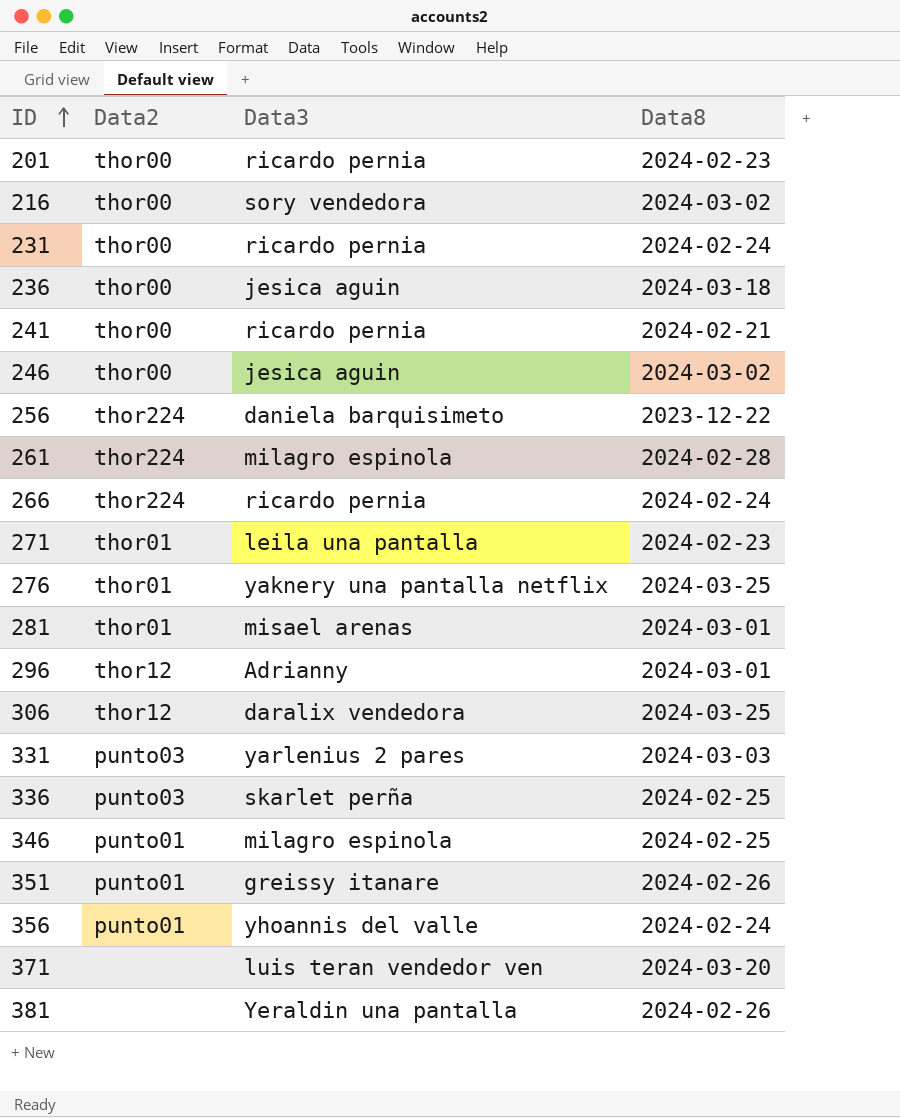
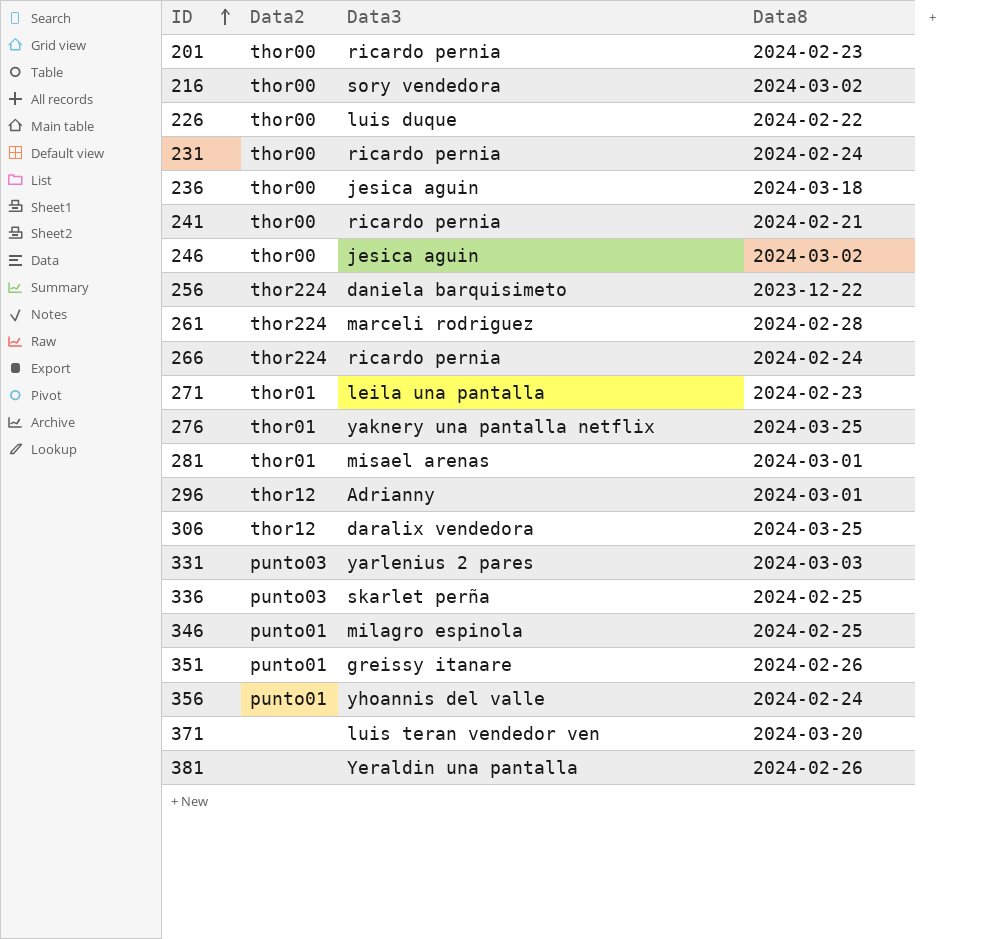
row 226: none -> thor00 | luis duque | 2024-02-22
261 | Data3: milagro espinola -> marceli rodriguez

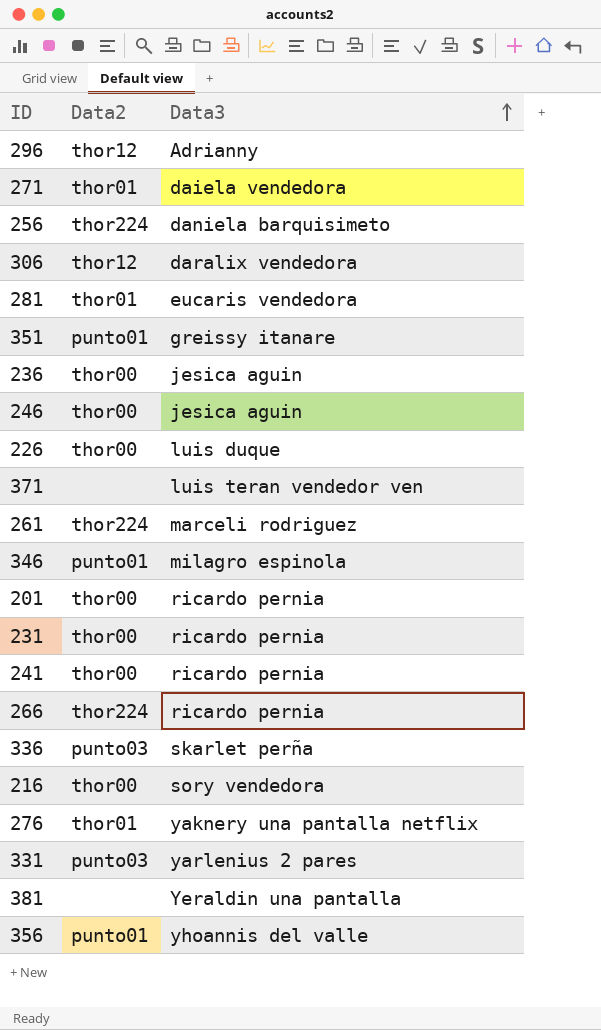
row order: ID ascending -> Data3 ascending
column Data8 | position: 4 -> none
271 | Data3: leila una pantalla -> daiela vendedora
281 | Data3: misael arenas -> eucaris vendedora

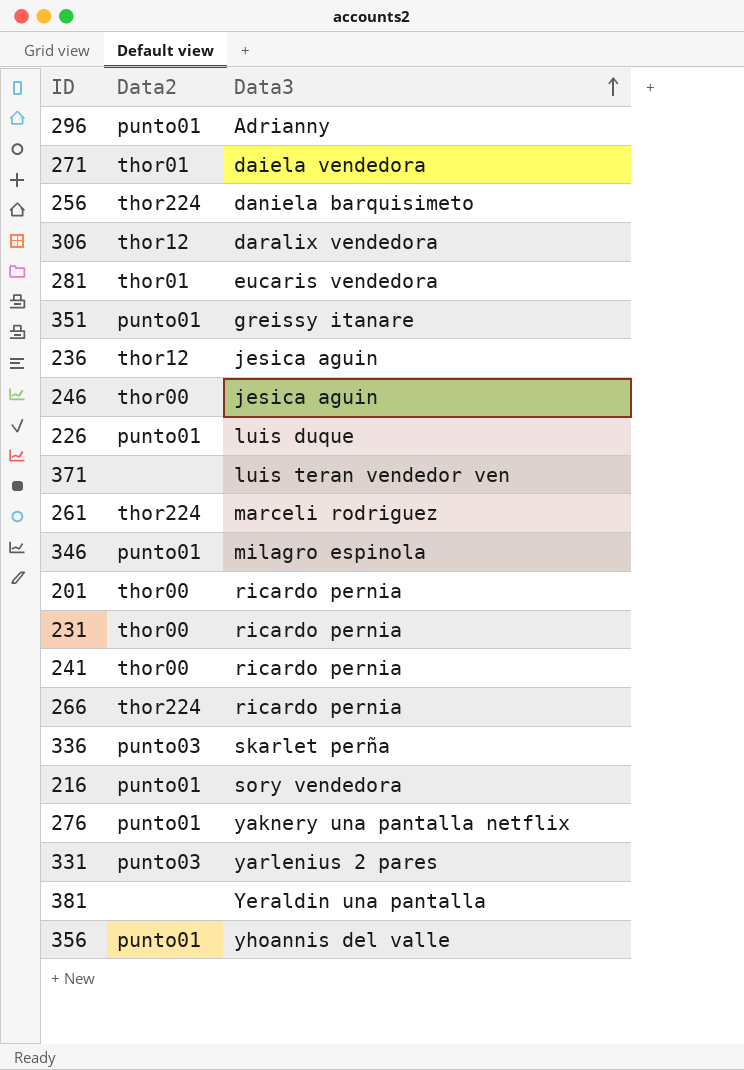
296 | Data2: thor12 -> punto01
236 | Data2: thor00 -> thor12
226 | Data2: thor00 -> punto01
216 | Data2: thor00 -> punto01
276 | Data2: thor01 -> punto01

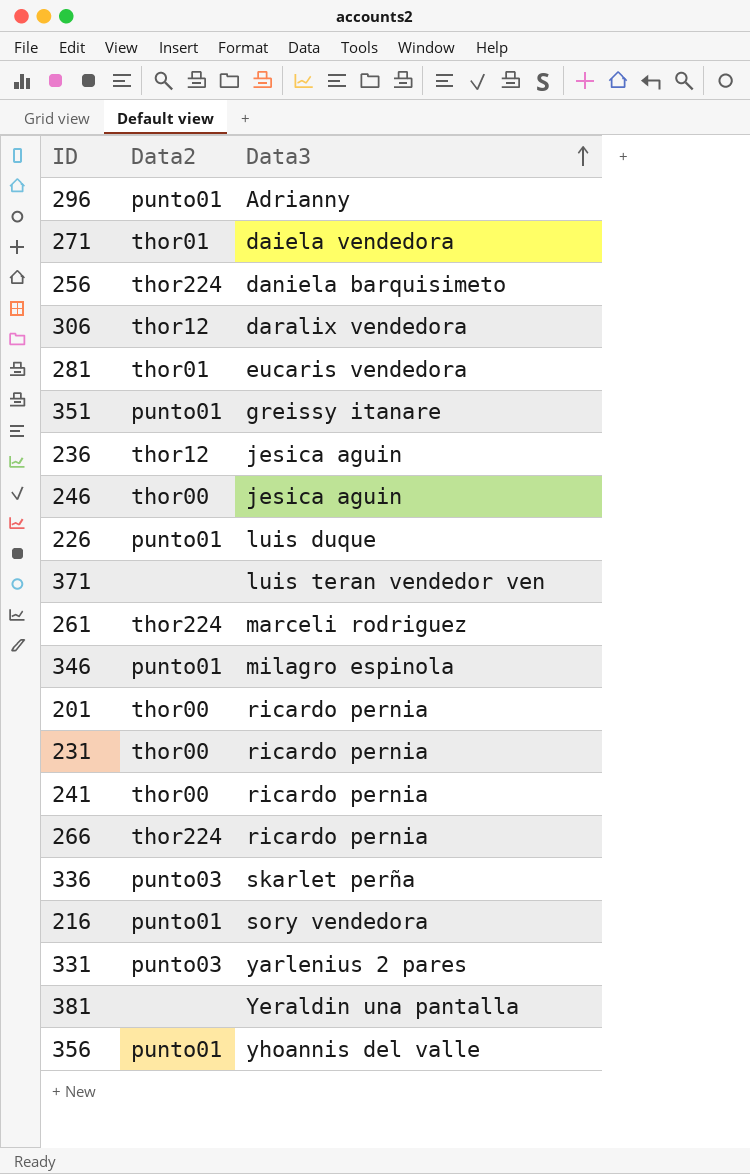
row 276: punto01 | yaknery una pantalla netflix -> none

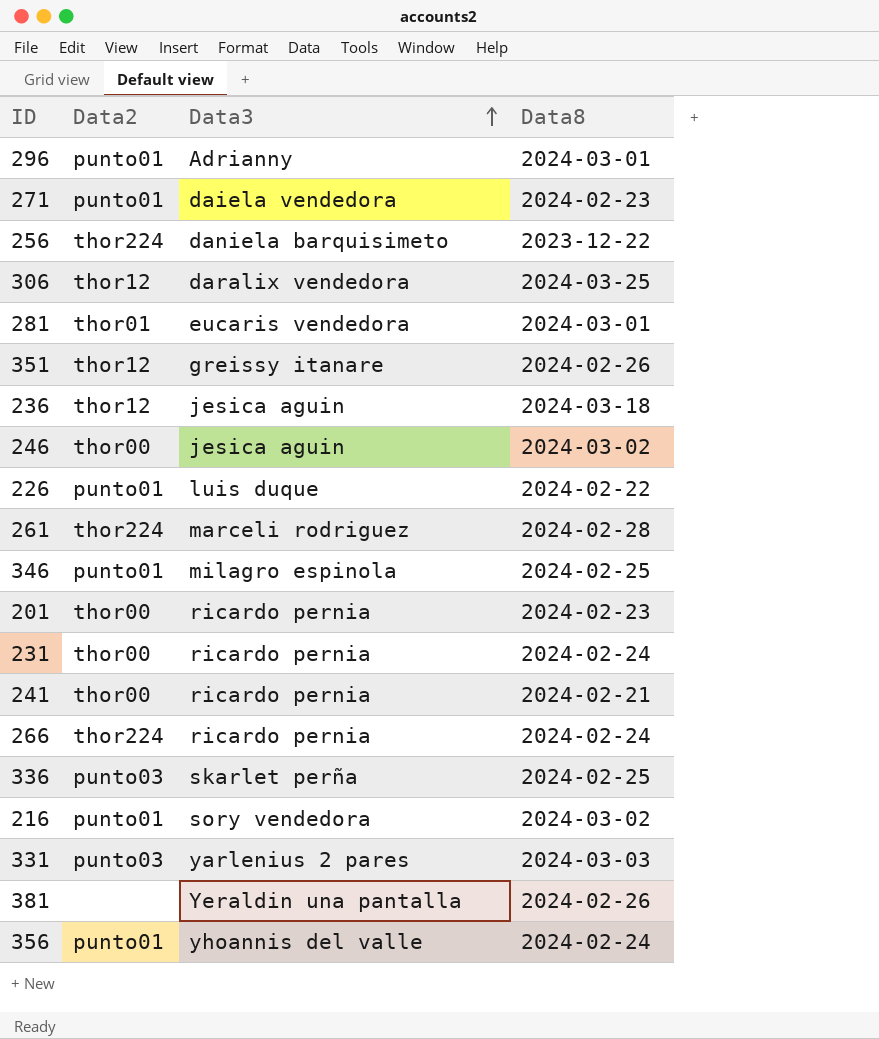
column Data8 | position: none -> 4
row 371: none | luis teran vendedor ven -> none
271 | Data2: thor01 -> punto01
351 | Data2: punto01 -> thor12

